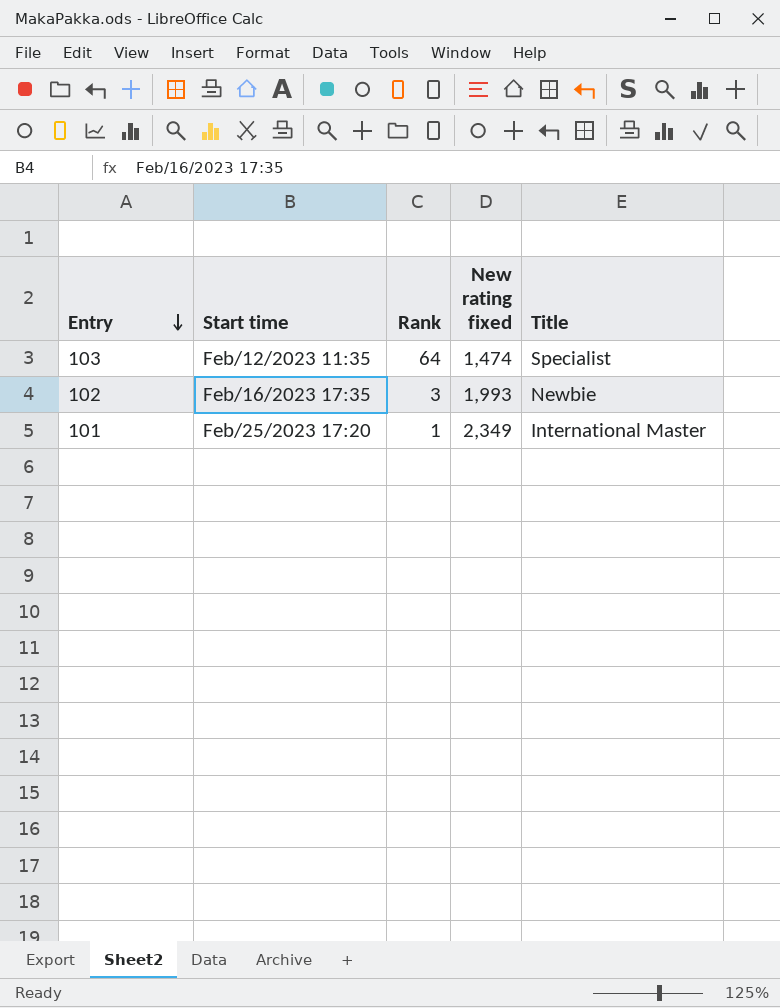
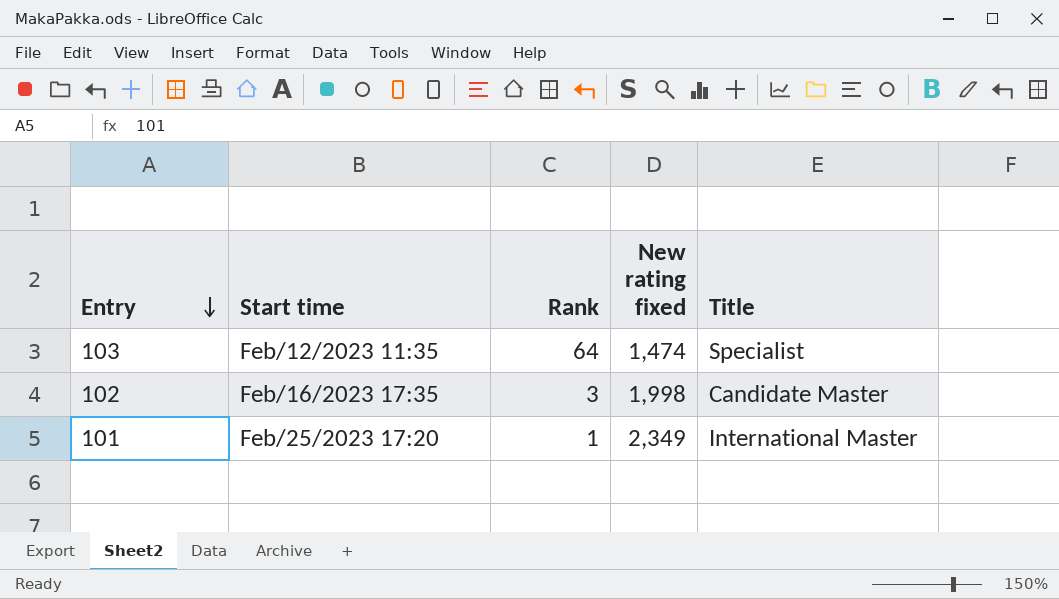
102 | New rating fixed: 1,993 -> 1,998
102 | Title: Newbie -> Candidate Master

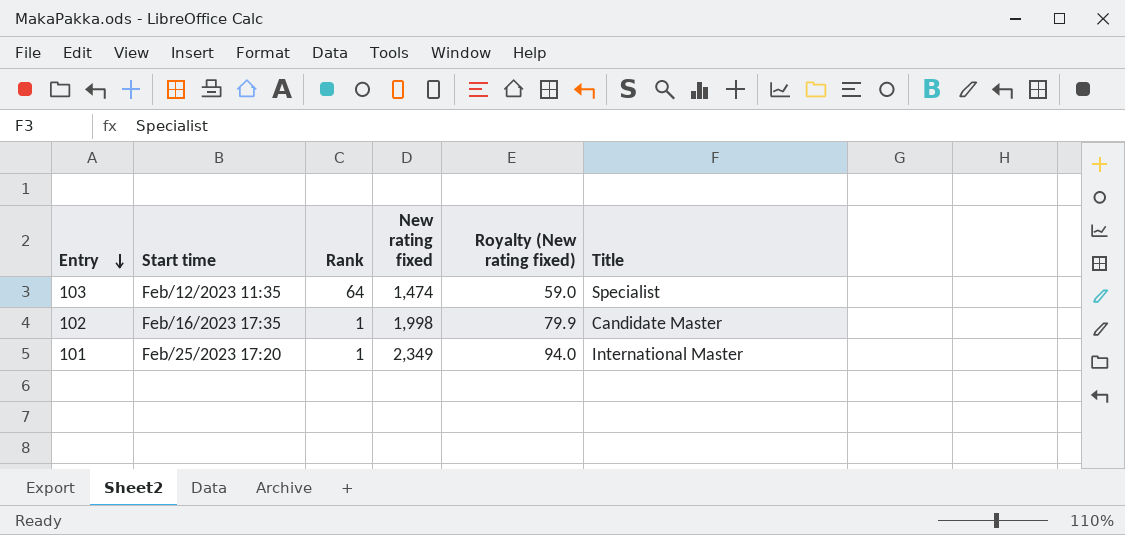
column Royalty (New rating fixed) | formula: none -> [New rating fixed] * 0.04
102 | Rank: 3 -> 1

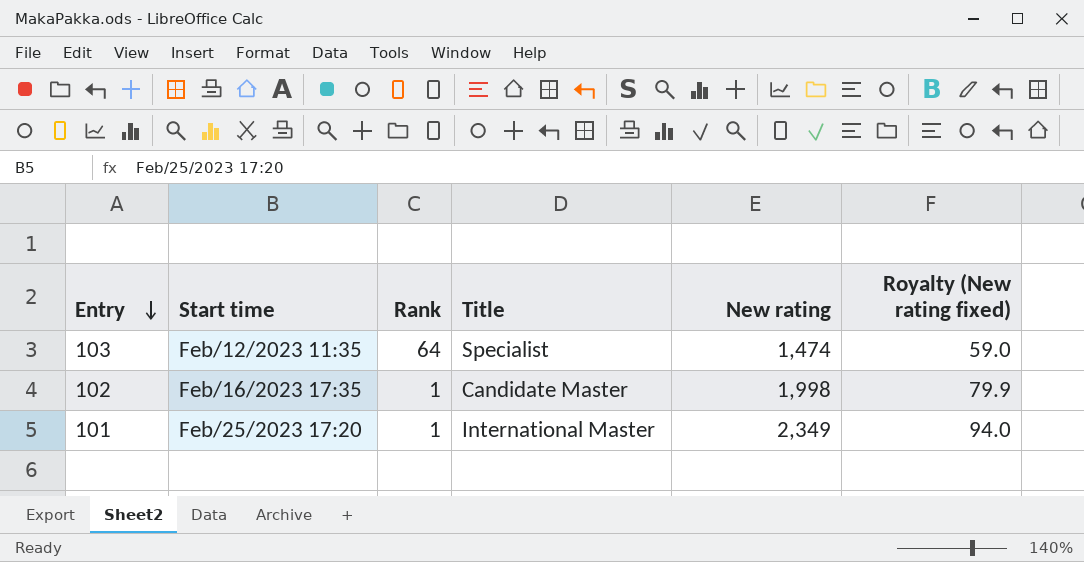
column Title | position: 6 -> 4
column name: New rating fixed -> New rating

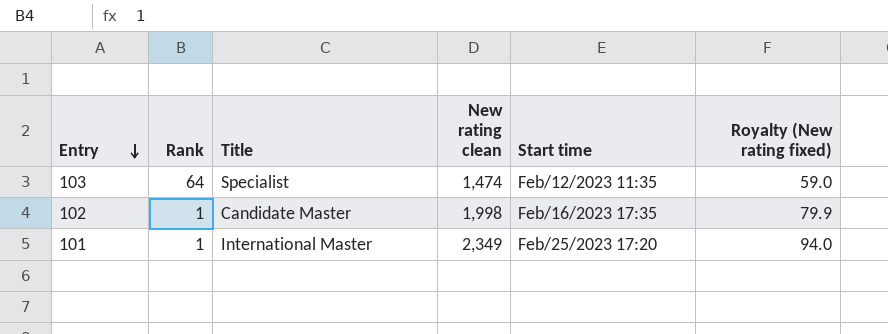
column name: New rating -> New rating clean
column Start time | position: 2 -> 5

